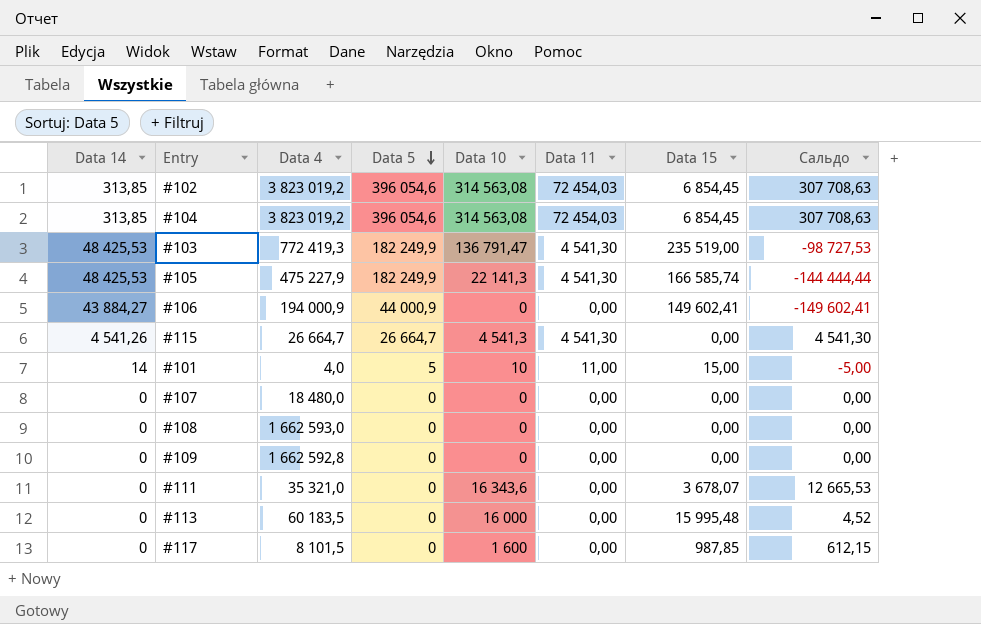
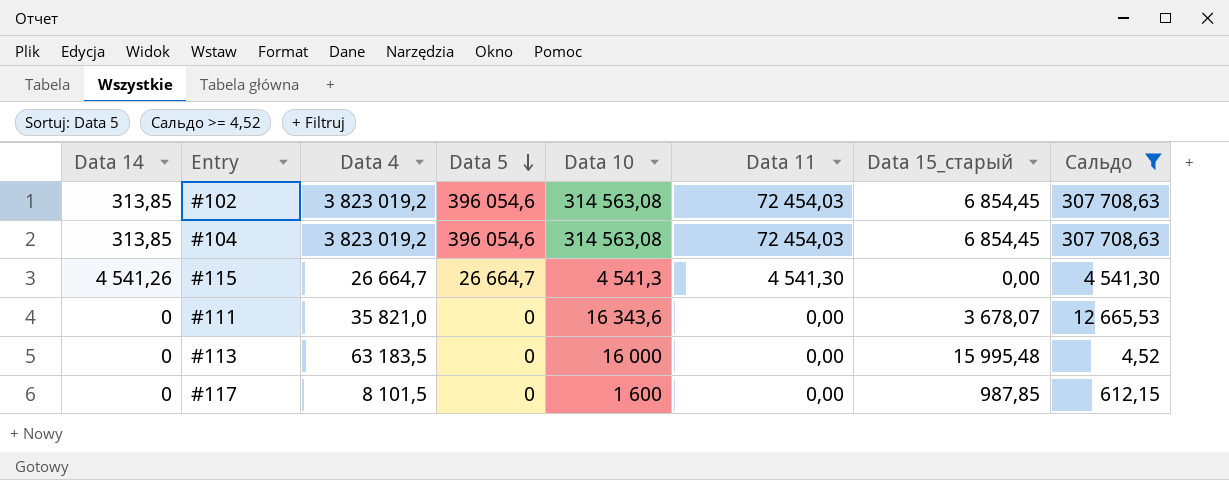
filter: none -> Сальдо >= 4,52
column name: Data 15 -> Data 15_старый
#111 | Data 4: 35 321,0 -> 35 821,0
#113 | Data 4: 60 183,5 -> 63 183,5

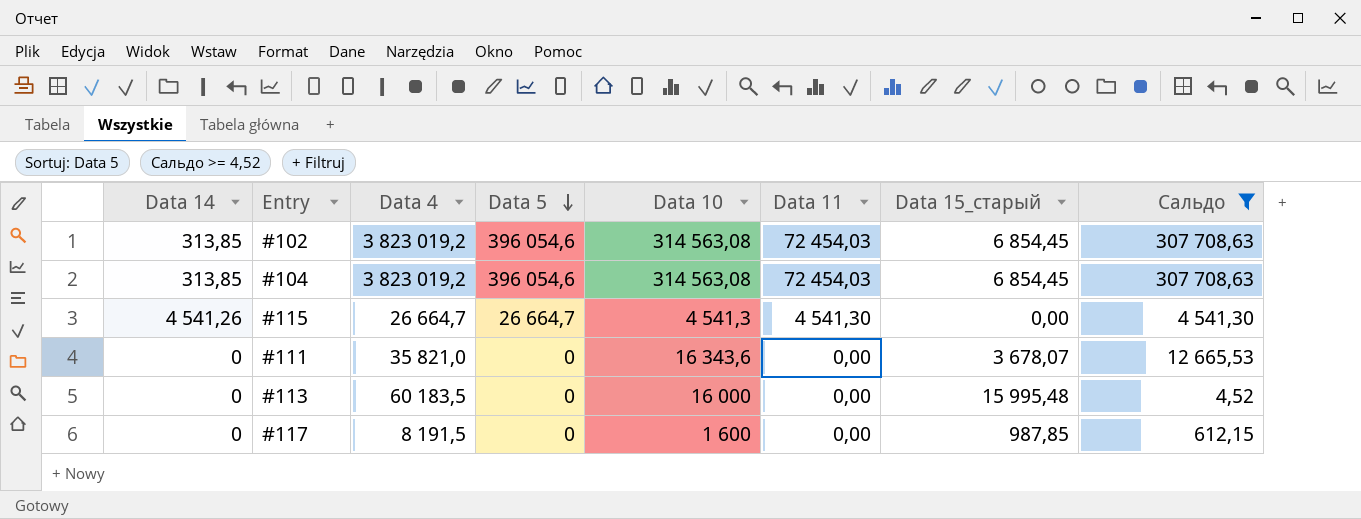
#113 | Data 4: 63 183,5 -> 60 183,5
#117 | Data 4: 8 101,5 -> 8 191,5

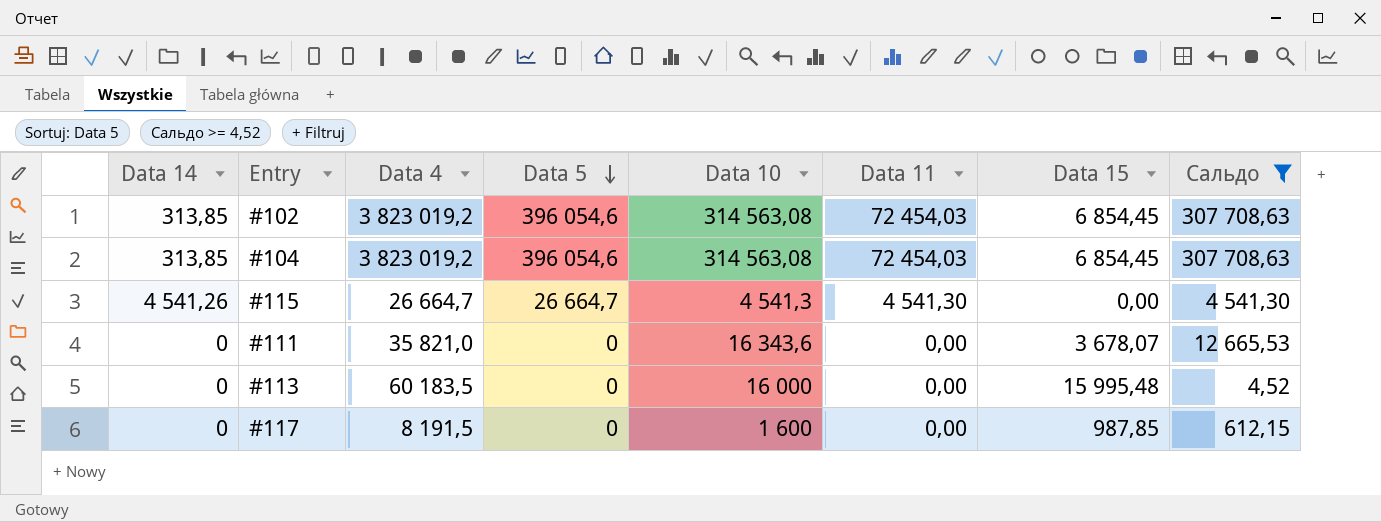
column name: Data 15_старый -> Data 15

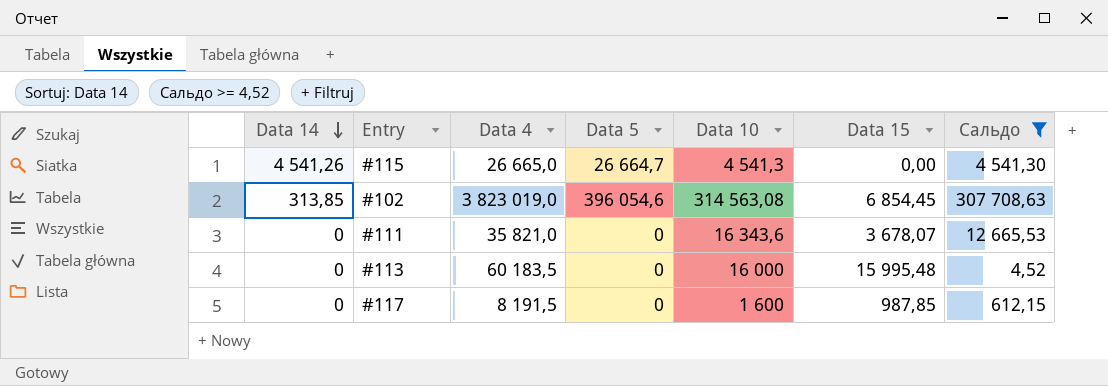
row order: Data 5 descending -> Data 14 descending
column Data 11 | position: 6 -> none
row #104: 313,85 | 3 823 019,2 | 396 054,6 | 314 563,08 | 72 454,03 | 6 854,45 | 307 708,63 -> none
#115 | Data 4: 26 664,7 -> 26 665,0
#102 | Data 4: 3 823 019,2 -> 3 823 019,0

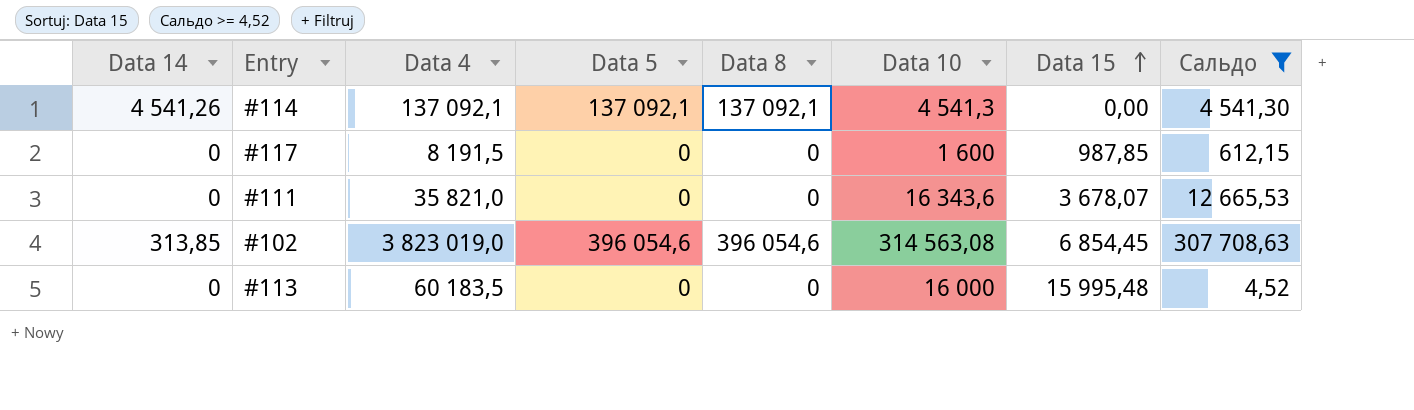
row order: Data 14 descending -> Data 15 ascending
column Data 8 | position: none -> 5
row #115: 4 541,26 | 26 665,0 | 26 664,7 | 4 541,3 | 0,00 | 4 541,30 -> none
row #114: none -> 4 541,26 | 137 092,1 | 137 092,1 | 137 092,1 | 4 541,3 | 0,00 | 4 541,30

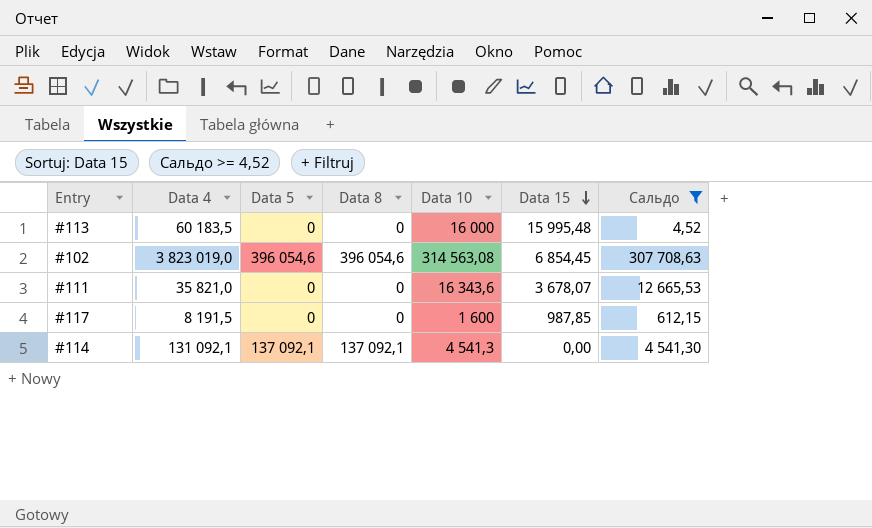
row order: Data 15 ascending -> Data 15 descending
column Data 14 | position: 1 -> none
#114 | Data 4: 137 092,1 -> 131 092,1

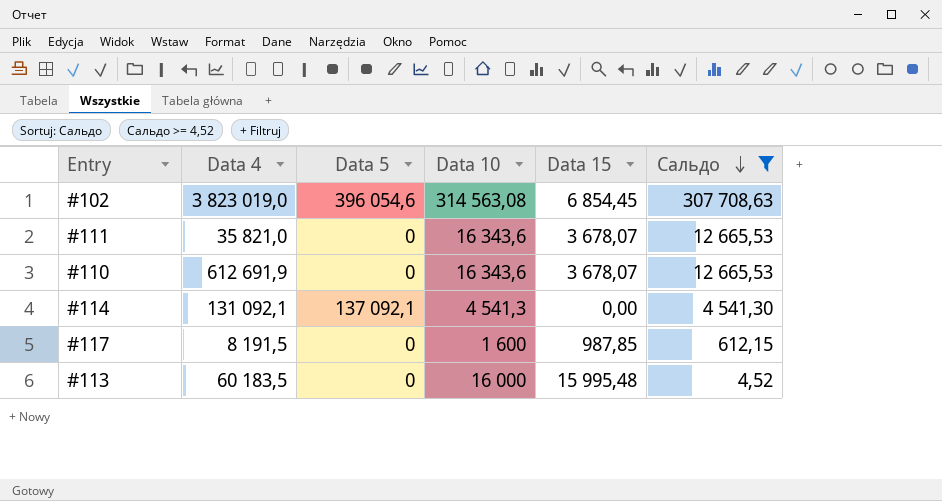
row order: Data 15 descending -> Сальдо descending
column Data 8 | position: 4 -> none
row #110: none -> 612 691,9 | 0 | 16 343,6 | 3 678,07 | 12 665,53

